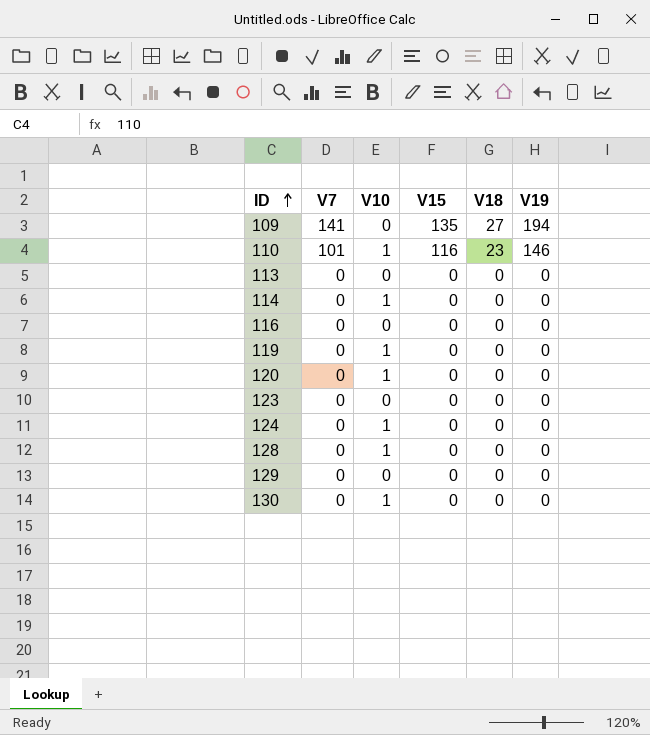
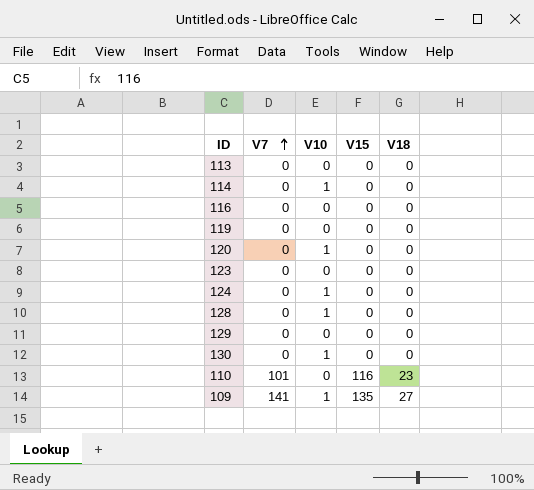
row order: ID ascending -> V7 ascending
column V19 | position: 6 -> none
119 | V10: 1 -> 0
110 | V10: 1 -> 0
109 | V10: 0 -> 1

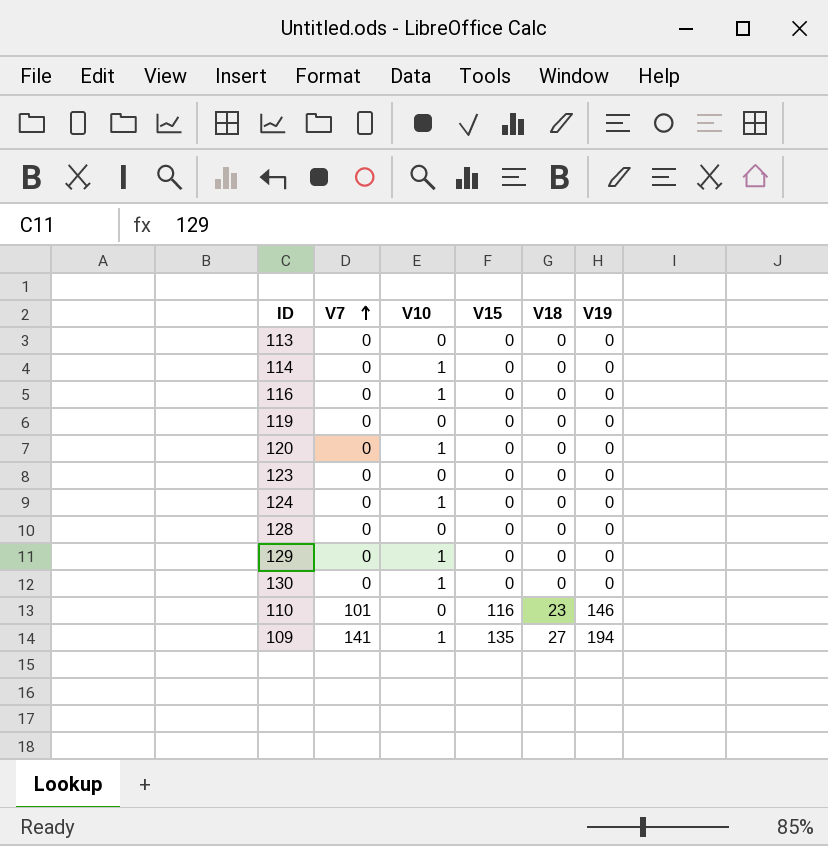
column V19 | position: none -> 6
116 | V10: 0 -> 1
128 | V10: 1 -> 0
129 | V10: 0 -> 1

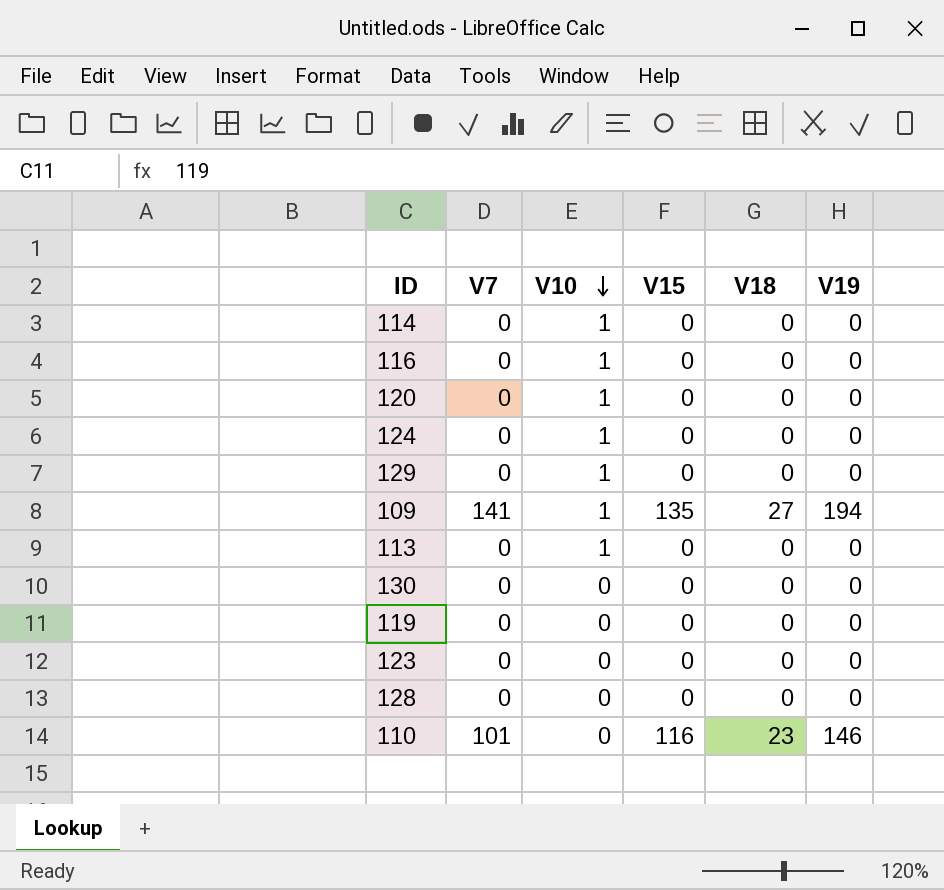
row order: V7 ascending -> V10 descending
113 | V10: 0 -> 1
130 | V10: 1 -> 0

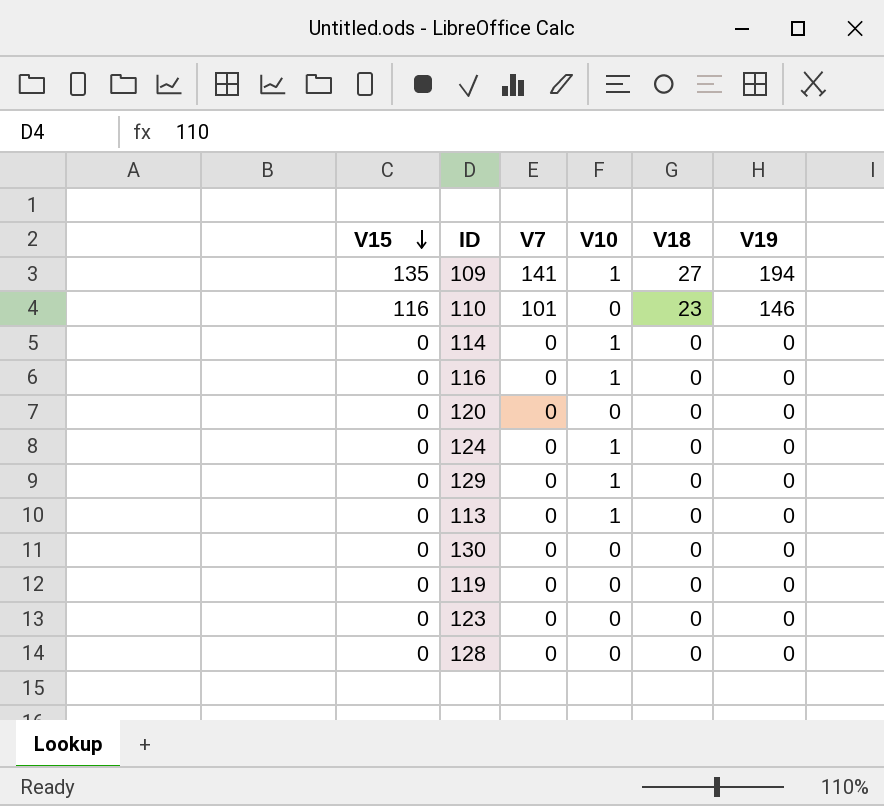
row order: V10 descending -> V15 descending
column V15 | position: 4 -> 1
120 | V10: 1 -> 0

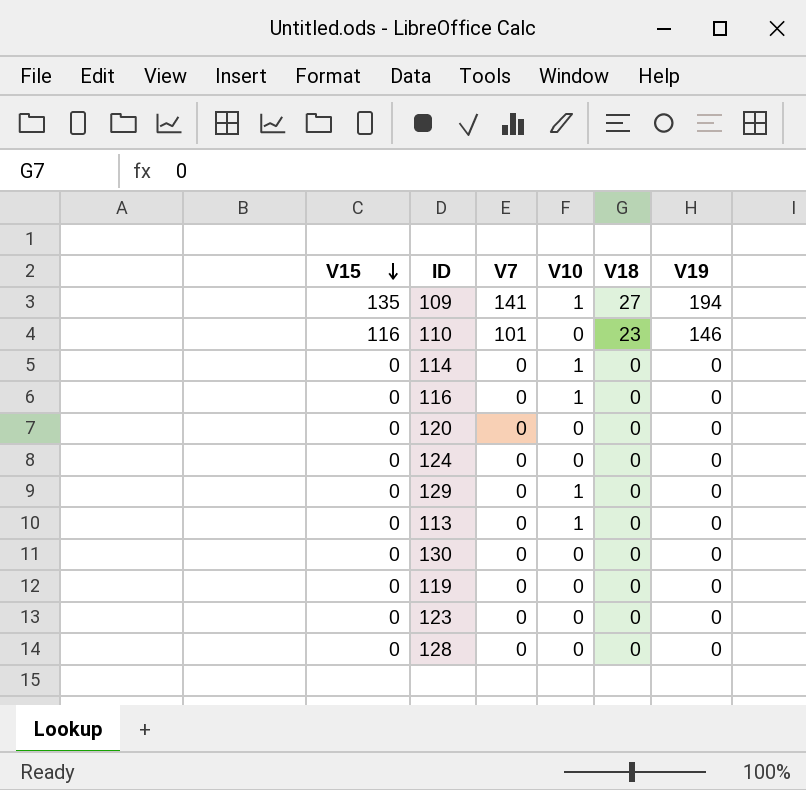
124 | V10: 1 -> 0

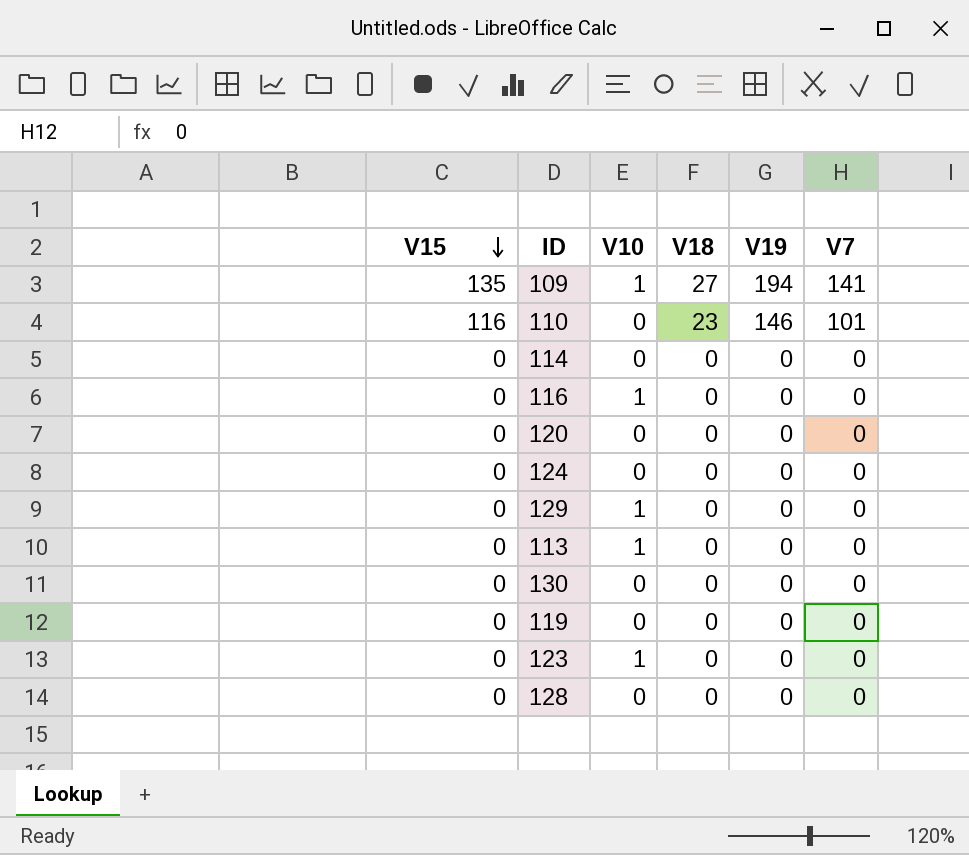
column V7 | position: 3 -> 6
114 | V10: 1 -> 0
123 | V10: 0 -> 1

